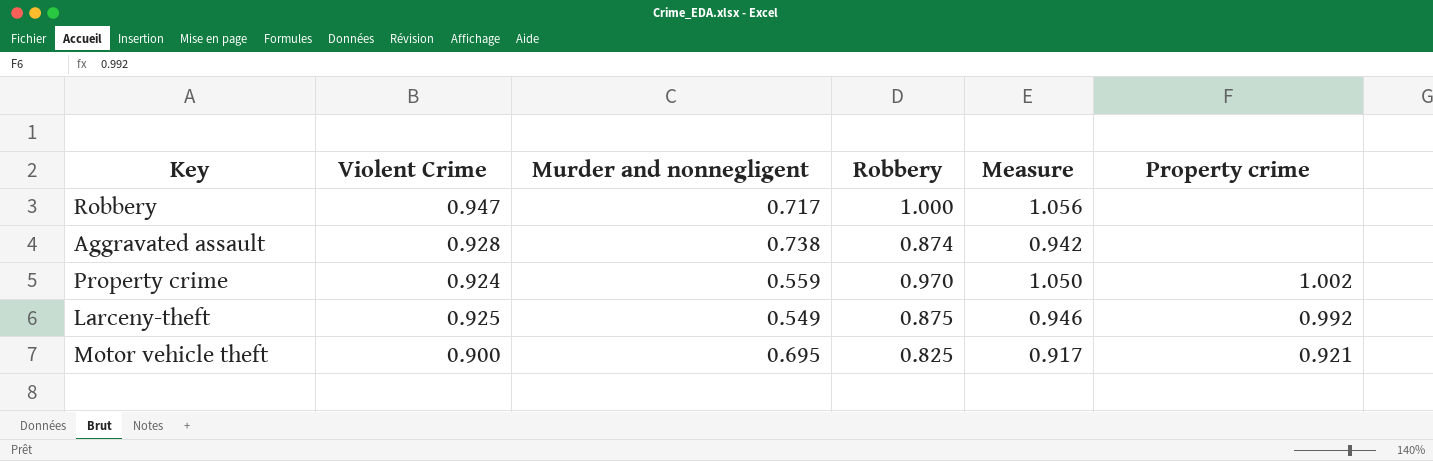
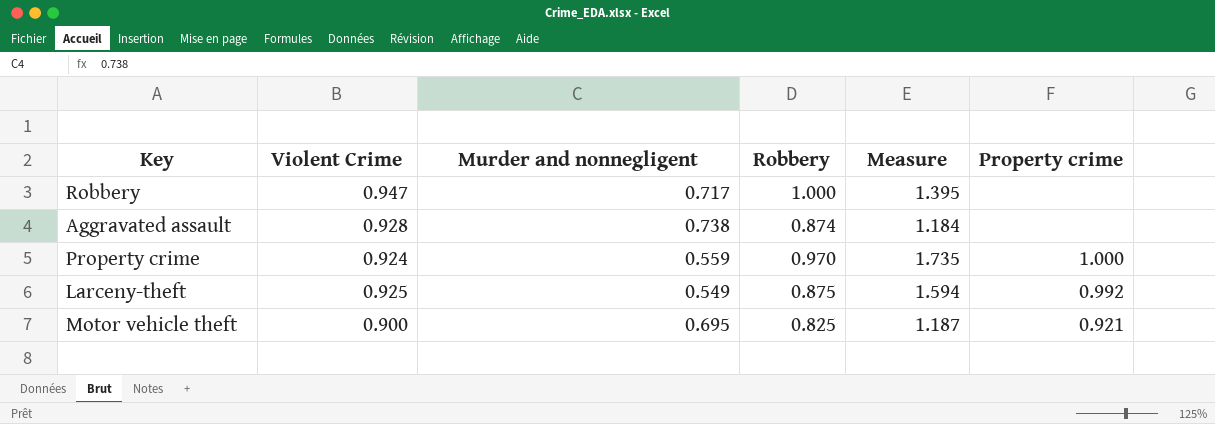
column Measure | formula: [Robbery] / [Violent Crime] -> [Robbery] / [Murder and nonnegligent]
Property crime | Property crime: 1.002 -> 1.000

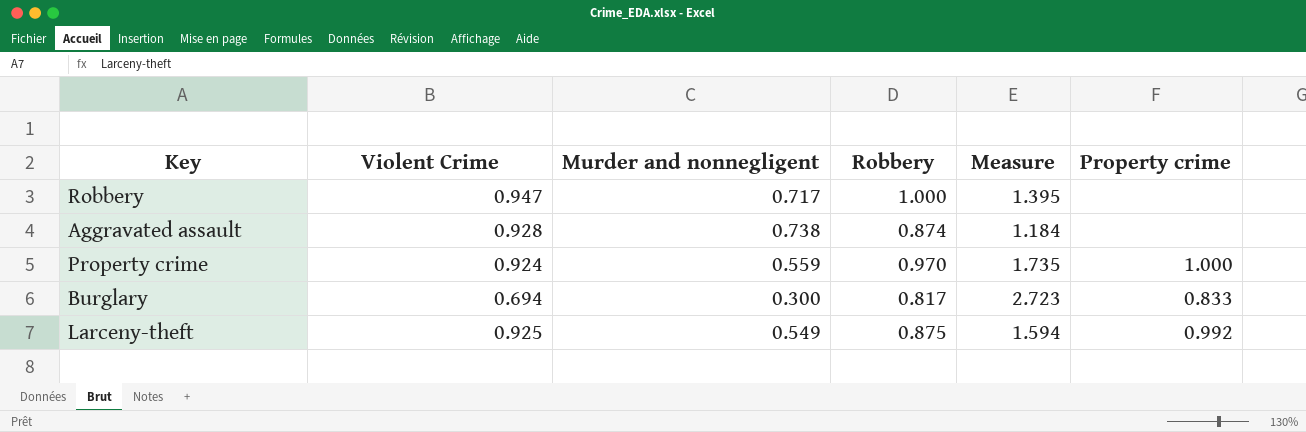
row Motor vehicle theft: 0.900 | 0.695 | 0.825 | 1.187 | 0.921 -> none
row Burglary: none -> 0.694 | 0.300 | 0.817 | 2.723 | 0.833

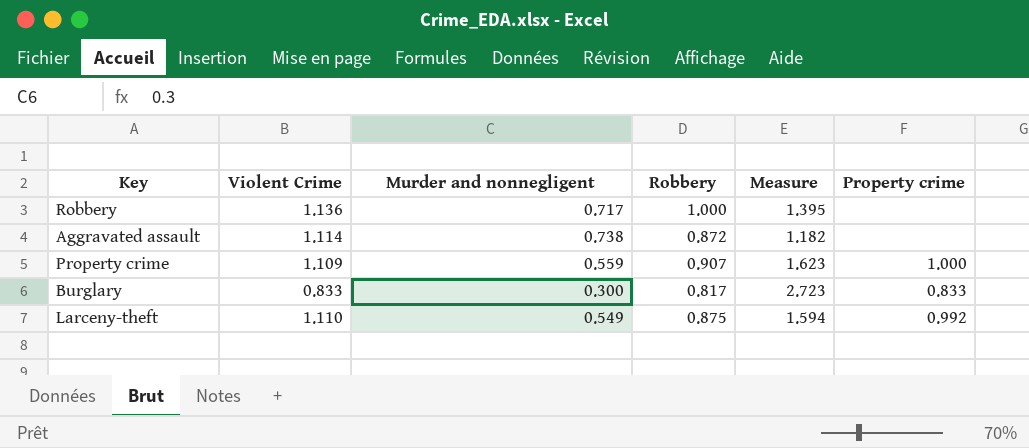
Robbery | Violent Crime: 0.947 -> 1.136
Aggravated assault | Violent Crime: 0.928 -> 1.114
Aggravated assault | Robbery: 0.874 -> 0.872
Aggravated assault | Measure: 1.184 -> 1.182
Property crime | Violent Crime: 0.924 -> 1.109
Property crime | Robbery: 0.970 -> 0.907
Property crime | Measure: 1.735 -> 1.623
Burglary | Violent Crime: 0.694 -> 0.833
Larceny-theft | Violent Crime: 0.925 -> 1.110

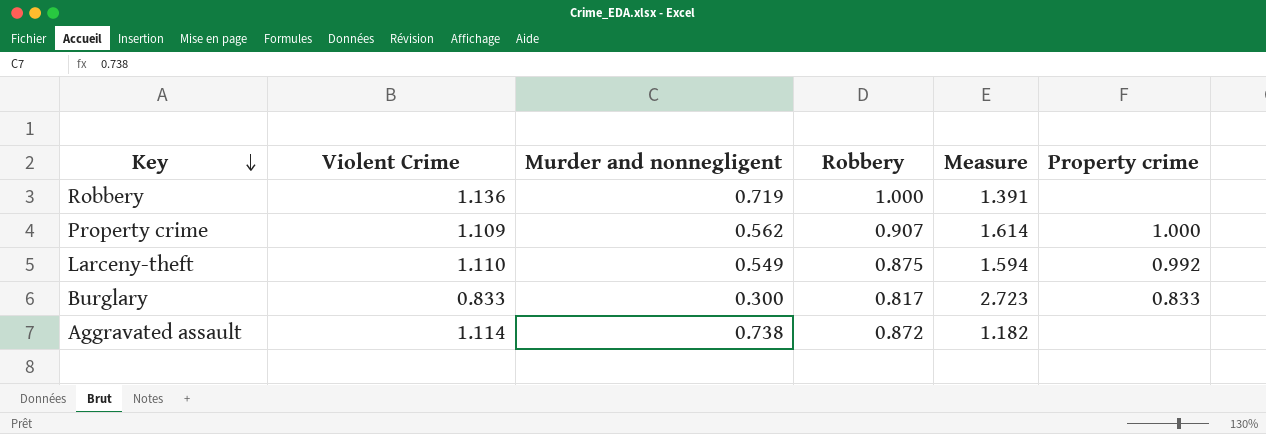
row order: none -> Key descending
Robbery | Murder and nonnegligent: 0.717 -> 0.719
Robbery | Measure: 1.395 -> 1.391
Property crime | Murder and nonnegligent: 0.559 -> 0.562
Property crime | Measure: 1.623 -> 1.614

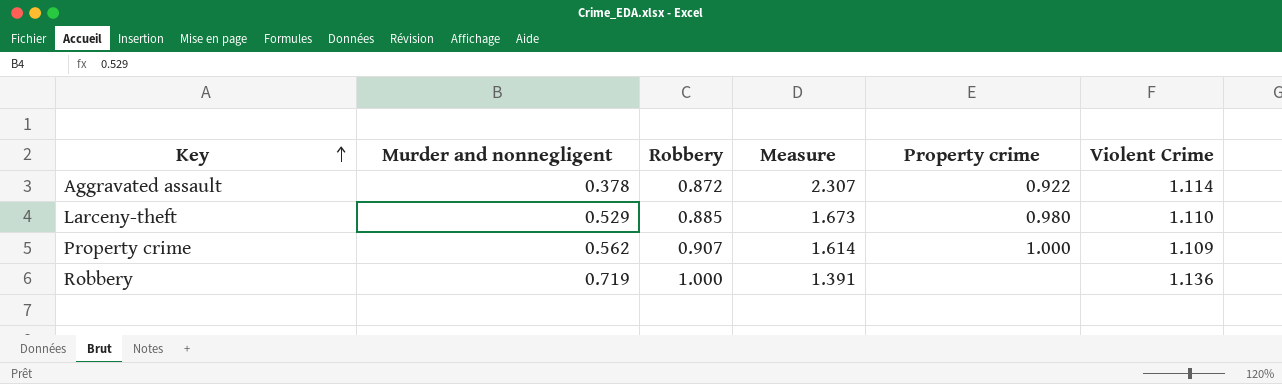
row order: Key descending -> Key ascending
column Violent Crime | position: 2 -> 6
row Burglary: 0.833 | 0.300 | 0.817 | 2.723 | 0.833 -> none
Aggravated assault | Murder and nonnegligent: 0.738 -> 0.378
Aggravated assault | Measure: 1.182 -> 2.307
Aggravated assault | Property crime: none -> 0.922
Larceny-theft | Murder and nonnegligent: 0.549 -> 0.529
Larceny-theft | Robbery: 0.875 -> 0.885
Larceny-theft | Measure: 1.594 -> 1.673
Larceny-theft | Property crime: 0.992 -> 0.980

